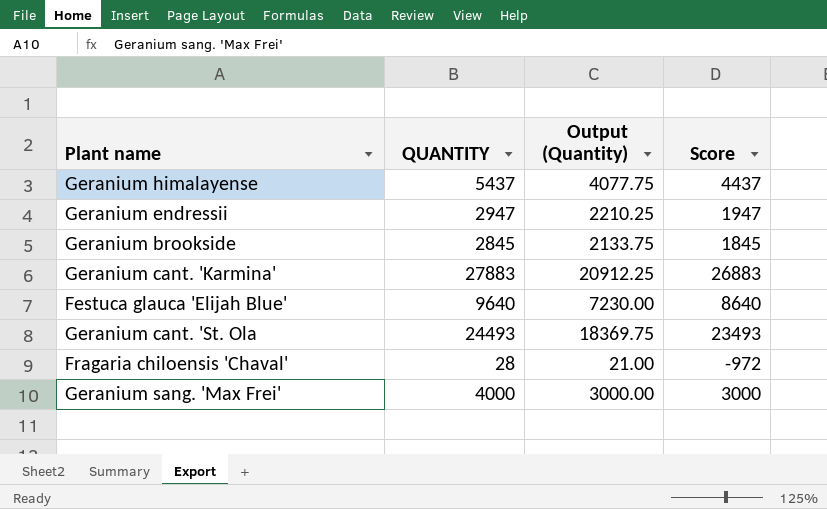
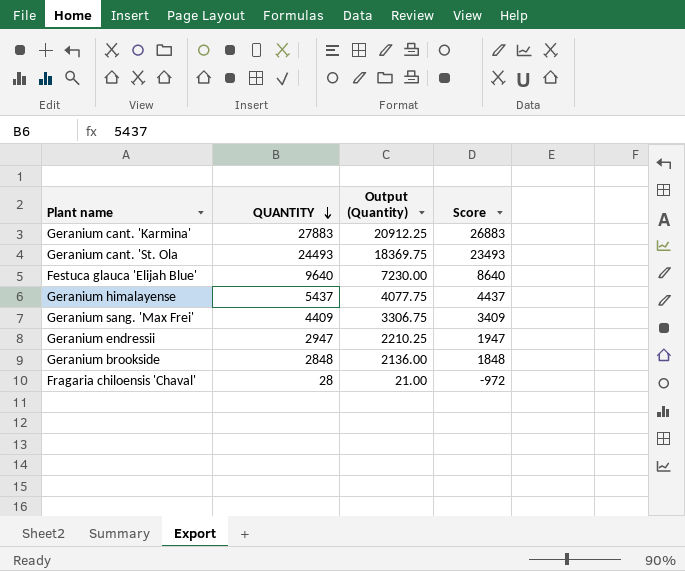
row order: none -> QUANTITY descending
Geranium sang. 'Max Frei' | QUANTITY: 4000 -> 4409
Geranium sang. 'Max Frei' | Output (Quantity): 3000.00 -> 3306.75
Geranium sang. 'Max Frei' | Score: 3000 -> 3409
Geranium brookside | QUANTITY: 2845 -> 2848
Geranium brookside | Output (Quantity): 2133.75 -> 2136.00
Geranium brookside | Score: 1845 -> 1848

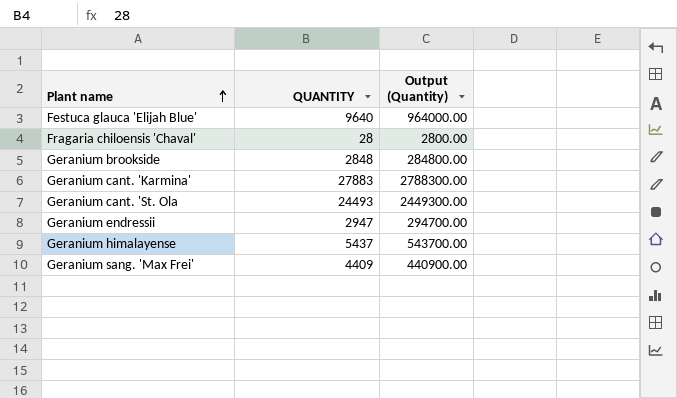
row order: QUANTITY descending -> Plant name ascending
column Score | formula: [QUANTITY] - 1000 -> none
column Output (Quantity) | formula: [QUANTITY] * 0.75 -> [QUANTITY] * 100

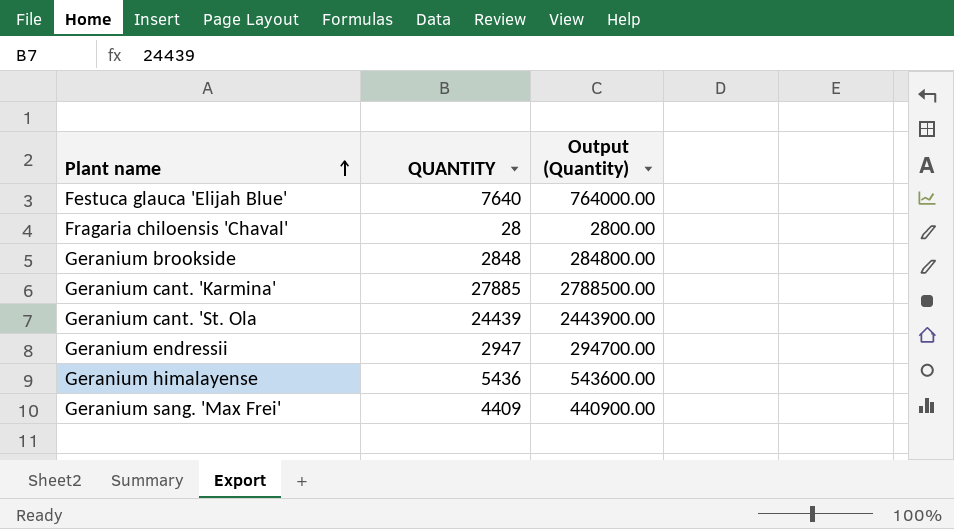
Festuca glauca 'Elijah Blue' | QUANTITY: 9640 -> 7640
Festuca glauca 'Elijah Blue' | Output (Quantity): 964000.00 -> 764000.00
Geranium cant. 'Karmina' | QUANTITY: 27883 -> 27885
Geranium cant. 'Karmina' | Output (Quantity): 2788300.00 -> 2788500.00
Geranium cant. 'St. Ola | QUANTITY: 24493 -> 24439
Geranium cant. 'St. Ola | Output (Quantity): 2449300.00 -> 2443900.00
Geranium himalayense | QUANTITY: 5437 -> 5436
Geranium himalayense | Output (Quantity): 543700.00 -> 543600.00

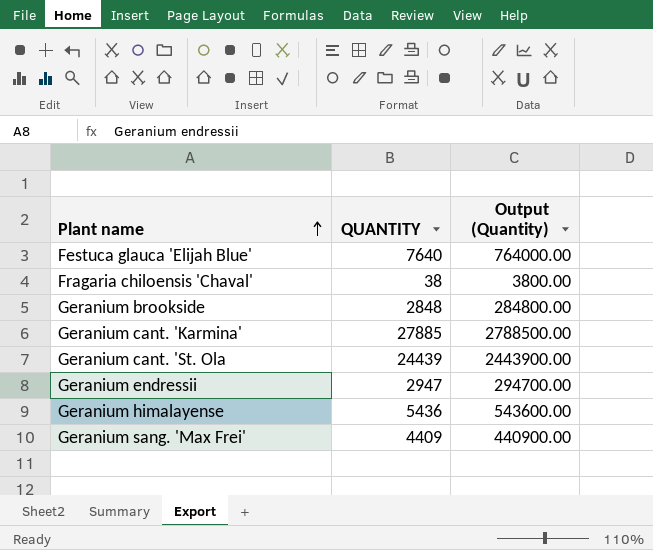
Fragaria chiloensis 'Chaval' | QUANTITY: 28 -> 38
Fragaria chiloensis 'Chaval' | Output (Quantity): 2800.00 -> 3800.00

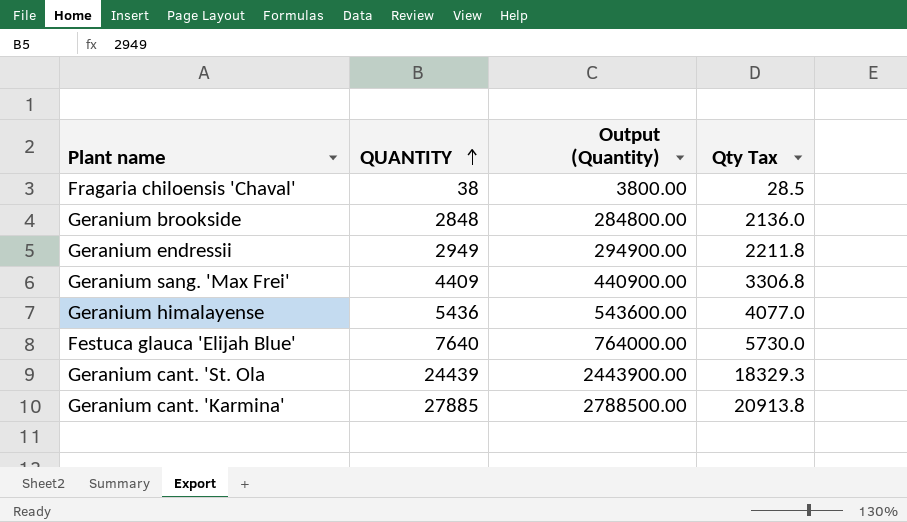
row order: Plant name ascending -> QUANTITY ascending
column Qty Tax | formula: none -> [QUANTITY] * 0.75
Geranium endressii | QUANTITY: 2947 -> 2949
Geranium endressii | Output (Quantity): 294700.00 -> 294900.00

